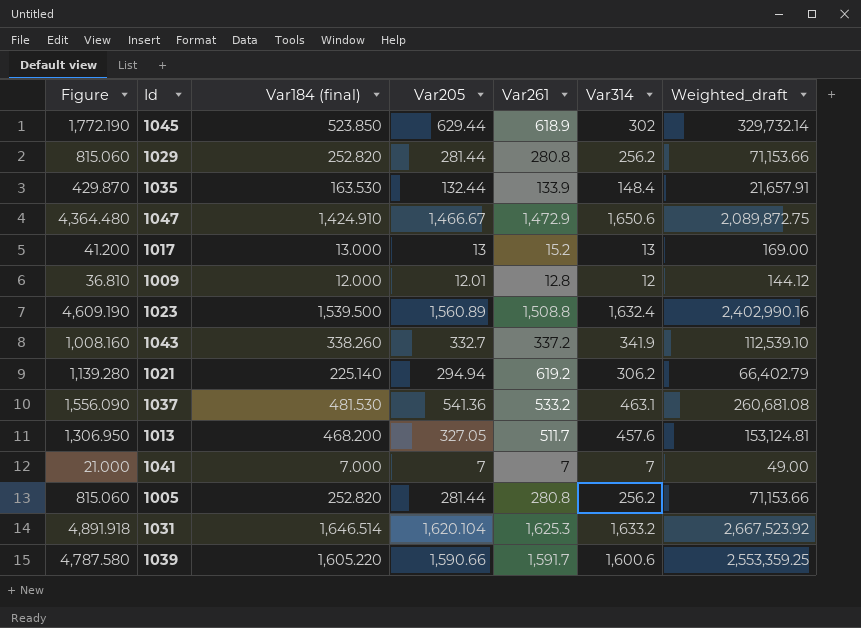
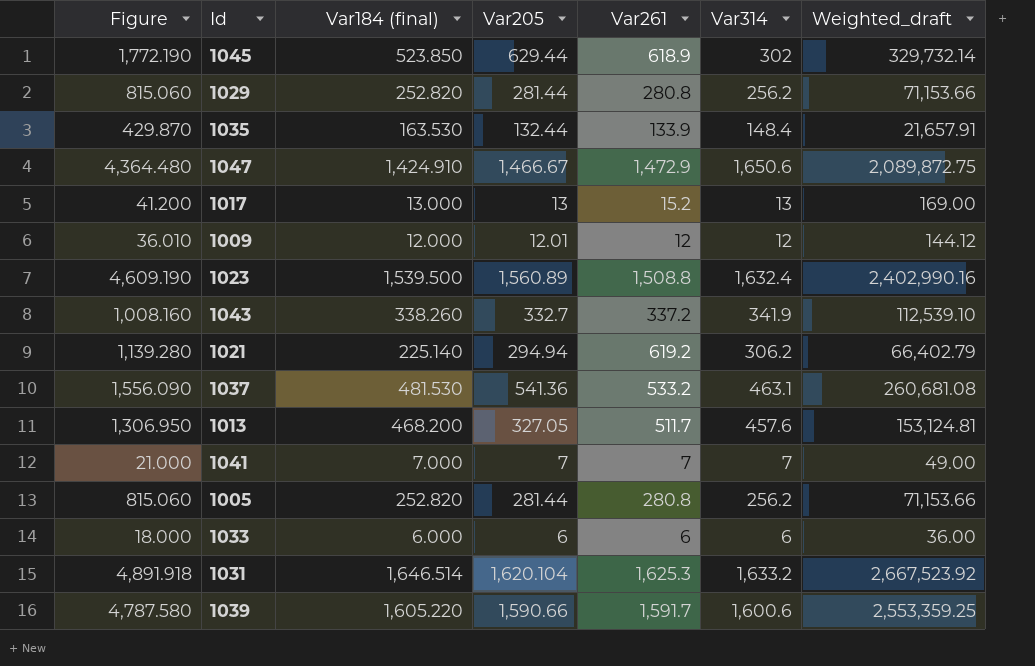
1009 | Figure: 36.810 -> 36.010
1009 | Var261: 12.8 -> 12
row 1033: none -> 18.000 | 6.000 | 6 | 6 | 6 | 36.00

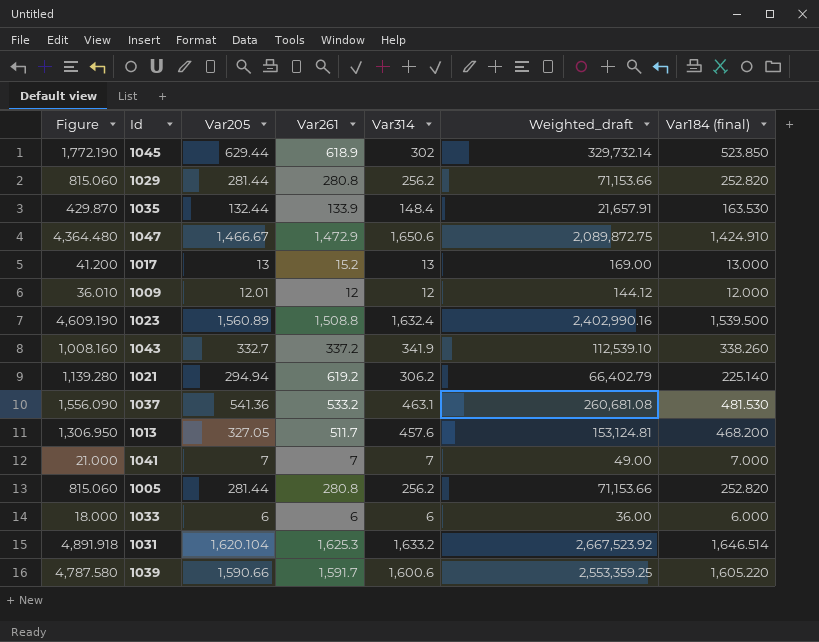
column Var184 (final) | position: 3 -> 7

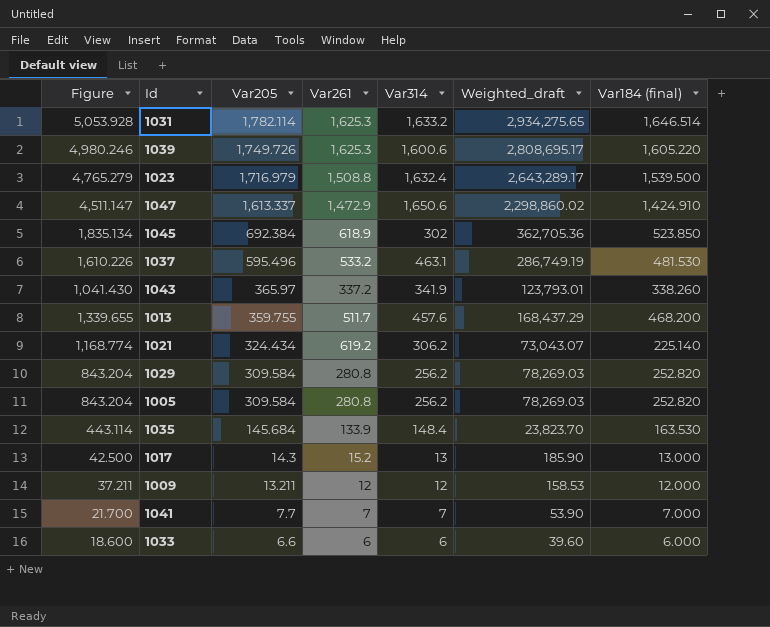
row order: none -> Var205 descending
1031 | Figure: 4,891.918 -> 5,053.928
1031 | Var205: 1,620.104 -> 1,782.114
1031 | Weighted_draft: 2,667,523.92 -> 2,934,275.65
1039 | Figure: 4,787.580 -> 4,980.246
1039 | Var205: 1,590.66 -> 1,749.726
1039 | Var261: 1,591.7 -> 1,625.3
1039 | Weighted_draft: 2,553,359.25 -> 2,808,695.17
1023 | Figure: 4,609.190 -> 4,765.279
1023 | Var205: 1,560.89 -> 1,716.979
1023 | Weighted_draft: 2,402,990.16 -> 2,643,289.17
1047 | Figure: 4,364.480 -> 4,511.147
1047 | Var205: 1,466.67 -> 1,613.337
1047 | Weighted_draft: 2,089,872.75 -> 2,298,860.02
1045 | Figure: 1,772.190 -> 1,835.134
1045 | Var205: 629.44 -> 692.384
1045 | Weighted_draft: 329,732.14 -> 362,705.36
1037 | Figure: 1,556.090 -> 1,610.226
1037 | Var205: 541.36 -> 595.496
1037 | Weighted_draft: 260,681.08 -> 286,749.19
1043 | Figure: 1,008.160 -> 1,041.430
1043 | Var205: 332.7 -> 365.97
1043 | Weighted_draft: 112,539.10 -> 123,793.01
1013 | Figure: 1,306.950 -> 1,339.655
1013 | Var205: 327.05 -> 359.755
1013 | Weighted_draft: 153,124.81 -> 168,437.29
1021 | Figure: 1,139.280 -> 1,168.774
1021 | Var205: 294.94 -> 324.434
1021 | Weighted_draft: 66,402.79 -> 73,043.07
1029 | Figure: 815.060 -> 843.204
1029 | Var205: 281.44 -> 309.584
1029 | Weighted_draft: 71,153.66 -> 78,269.03
1005 | Figure: 815.060 -> 843.204
1005 | Var205: 281.44 -> 309.584
1005 | Weighted_draft: 71,153.66 -> 78,269.03
1035 | Figure: 429.870 -> 443.114
1035 | Var205: 132.44 -> 145.684
1035 | Weighted_draft: 21,657.91 -> 23,823.70
1017 | Figure: 41.200 -> 42.500
1017 | Var205: 13 -> 14.3
1017 | Weighted_draft: 169.00 -> 185.90
1009 | Figure: 36.010 -> 37.211
1009 | Var205: 12.01 -> 13.211
1009 | Weighted_draft: 144.12 -> 158.53
1041 | Figure: 21.000 -> 21.700
1041 | Var205: 7 -> 7.7
1041 | Weighted_draft: 49.00 -> 53.90
1033 | Figure: 18.000 -> 18.600
1033 | Var205: 6 -> 6.6
1033 | Weighted_draft: 36.00 -> 39.60

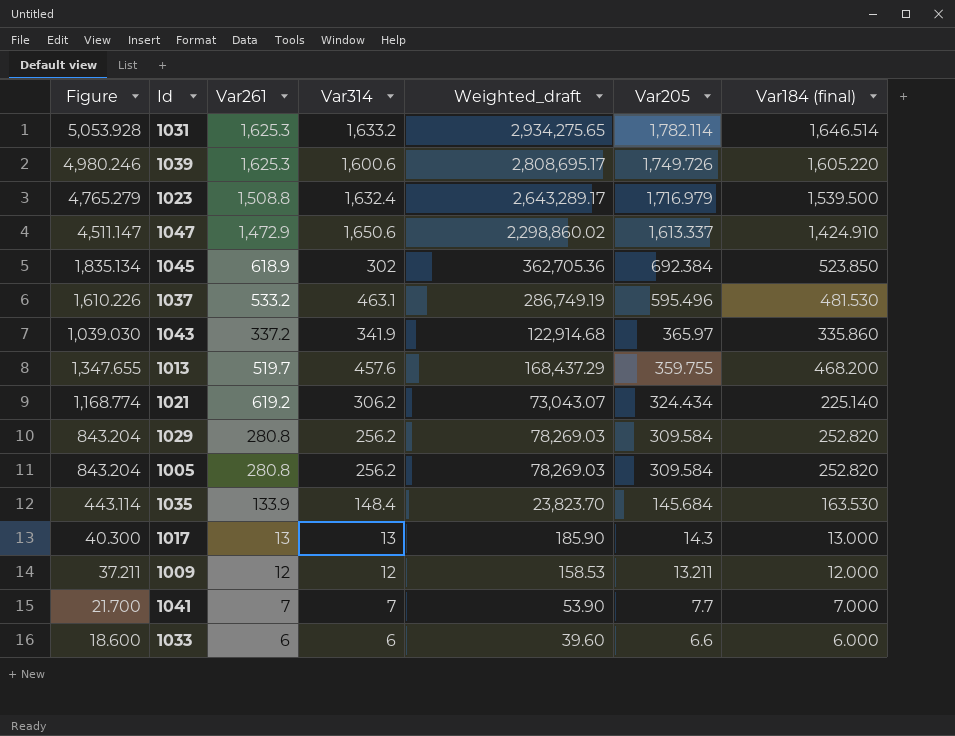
column Var205 | position: 3 -> 6
1043 | Figure: 1,041.430 -> 1,039.030
1043 | Weighted_draft: 123,793.01 -> 122,914.68
1043 | Var184 (final): 338.260 -> 335.860
1013 | Figure: 1,339.655 -> 1,347.655
1013 | Var261: 511.7 -> 519.7
1017 | Figure: 42.500 -> 40.300
1017 | Var261: 15.2 -> 13

